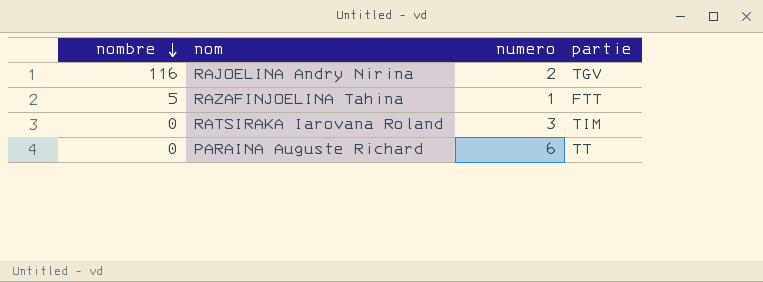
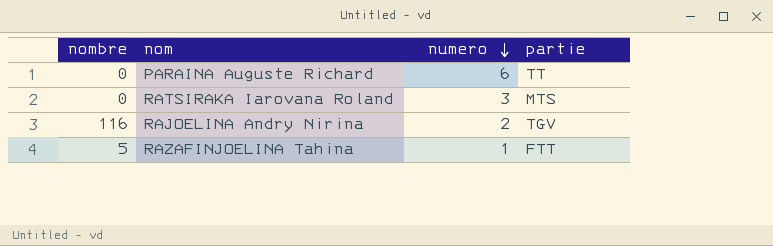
row order: nombre descending -> numero descending
RATSIRAKA Iarovana Roland | partie: TIM -> MTS

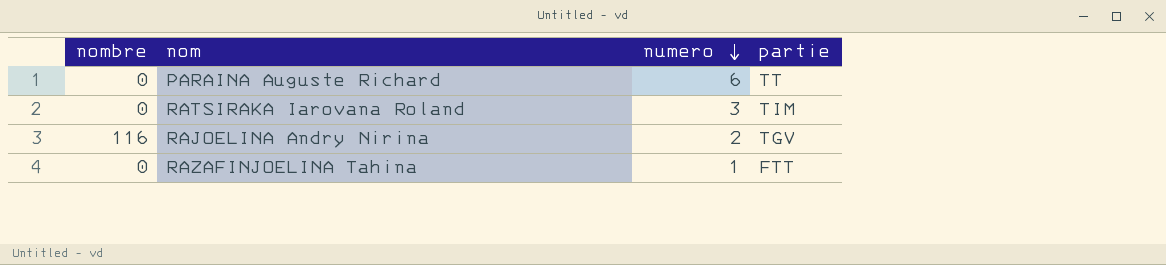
RATSIRAKA Iarovana Roland | partie: MTS -> TIM
RAZAFINJOELINA Tahina | nombre: 5 -> 0

